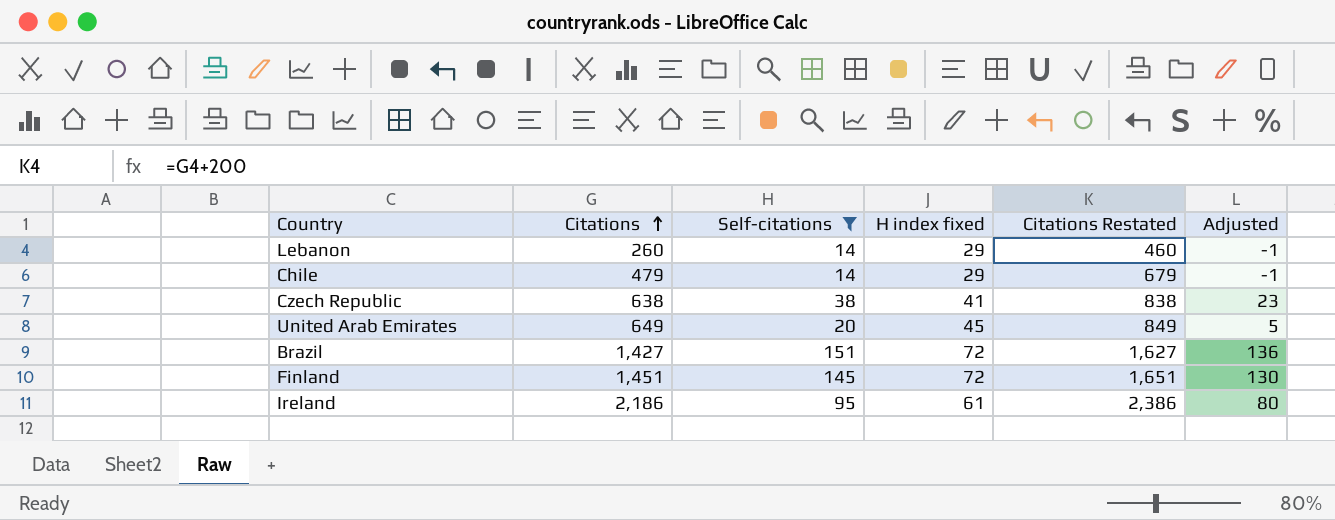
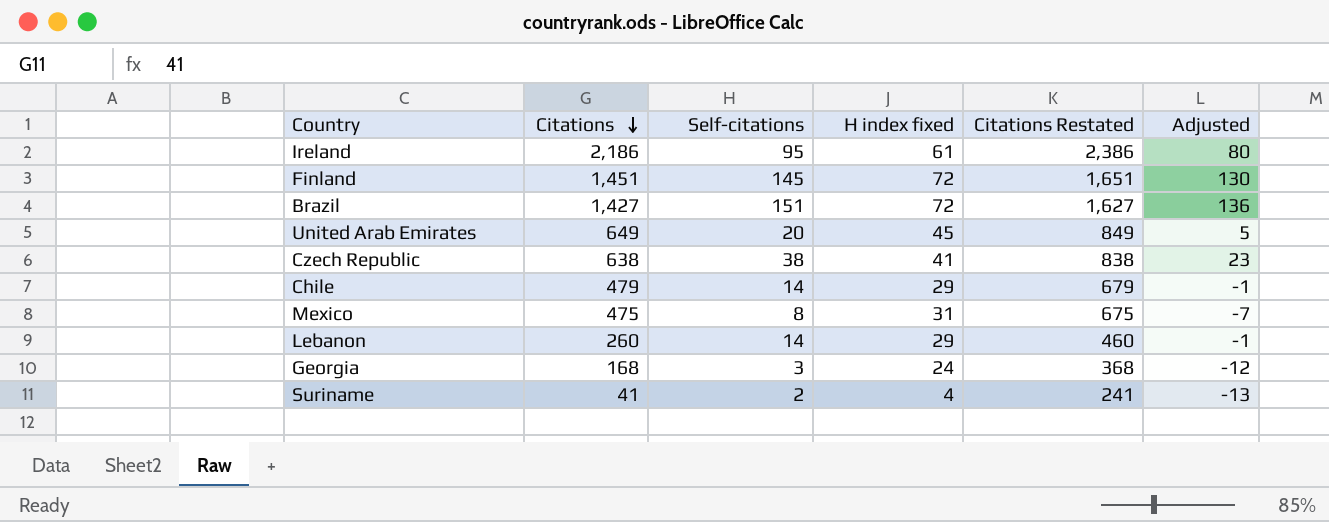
filter: Self-citations >= 14 -> none
row order: Citations ascending -> Citations descending

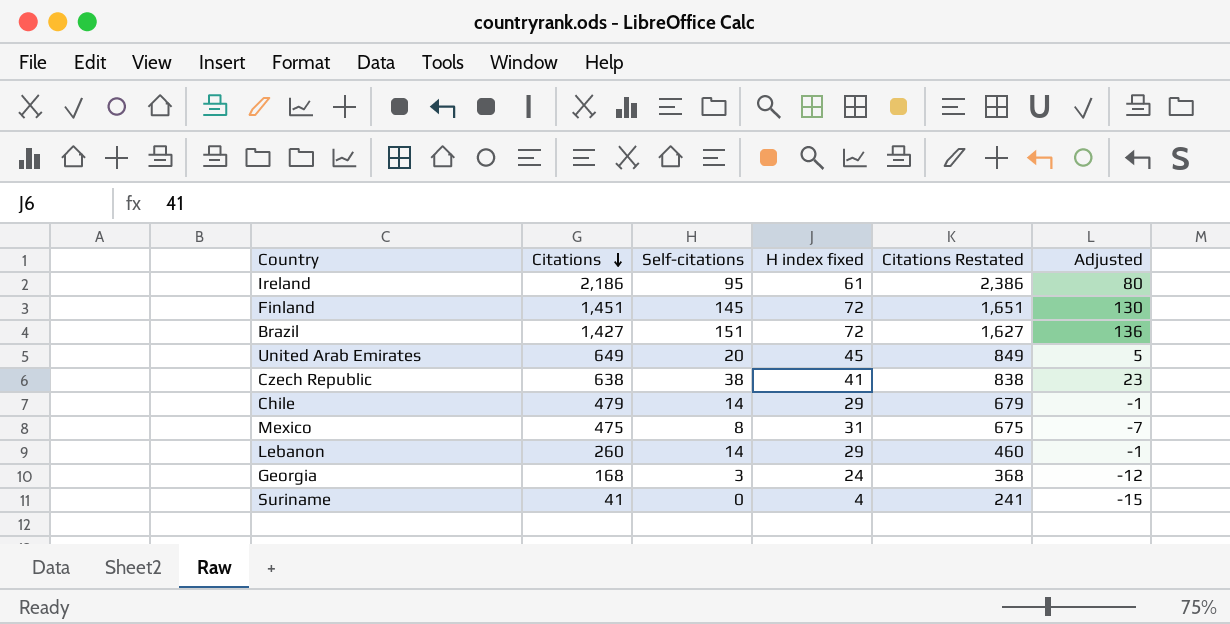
Suriname | Self-citations: 2 -> 0
Suriname | Adjusted: -13 -> -15

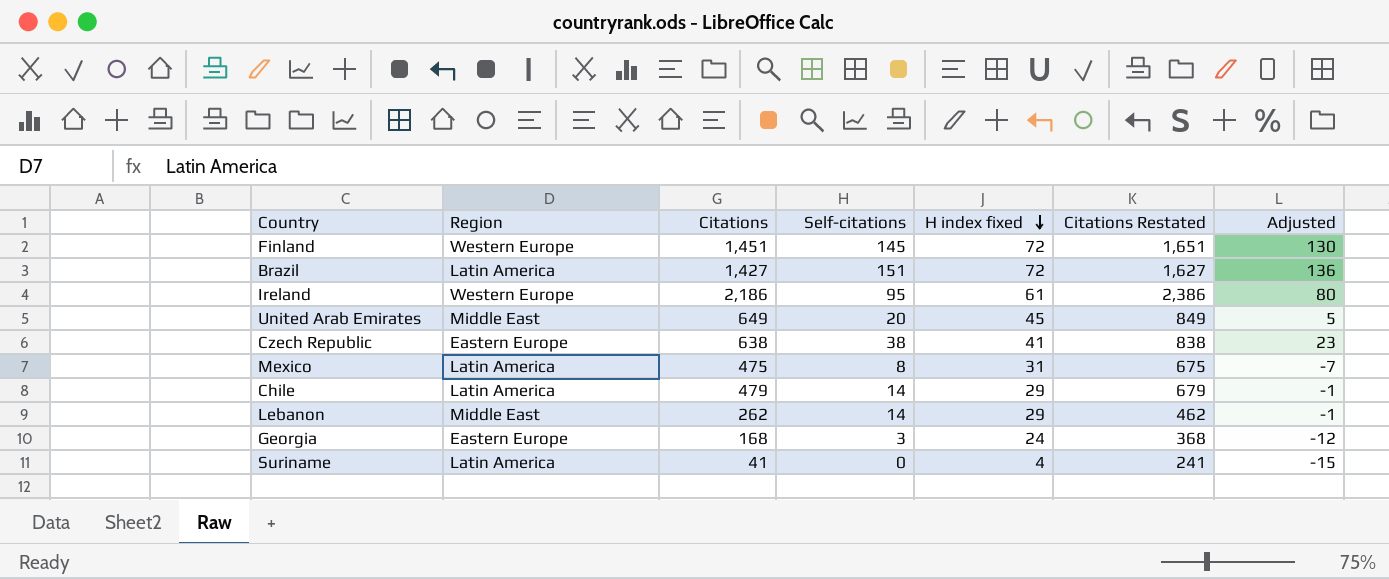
row order: Citations descending -> H index fixed descending
column Region | position: none -> 2
Lebanon | Citations: 260 -> 262
Lebanon | Citations Restated: 460 -> 462

